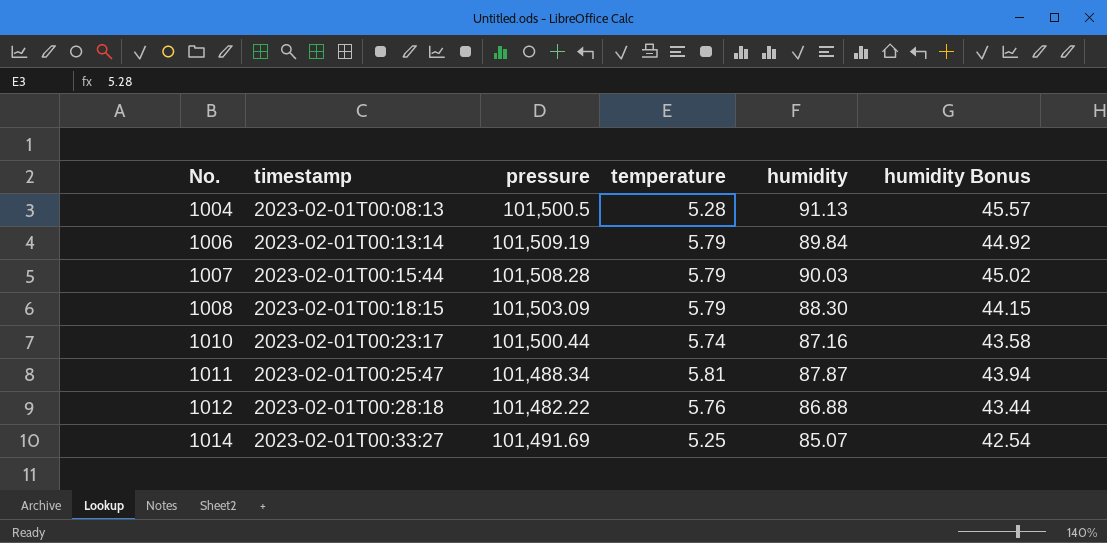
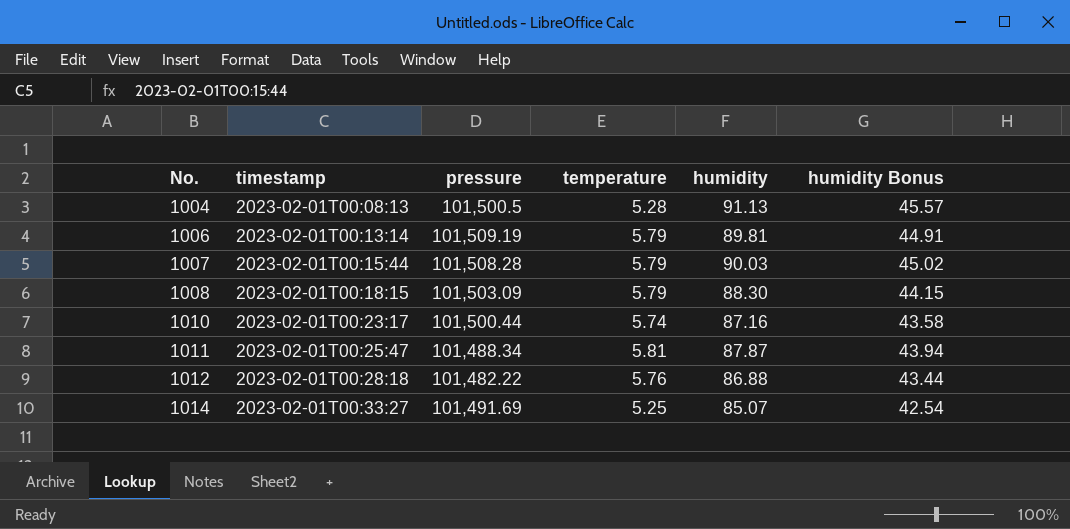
1006 | humidity: 89.84 -> 89.81
1006 | humidity Bonus: 44.92 -> 44.91

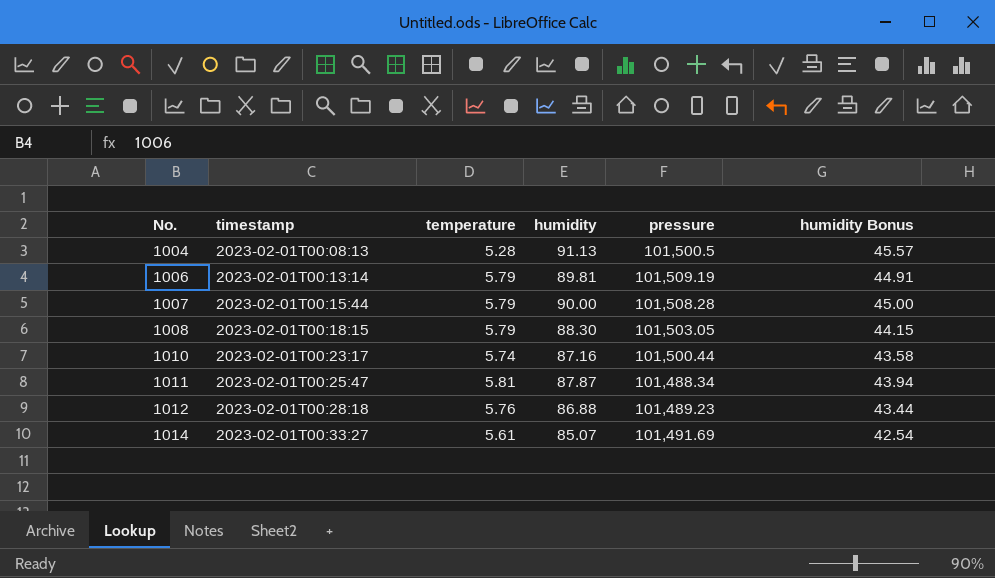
column pressure | position: 3 -> 5
1007 | humidity: 90.03 -> 90.00
1007 | humidity Bonus: 45.02 -> 45.00
1008 | pressure: 101,503.09 -> 101,503.05
1012 | pressure: 101,482.22 -> 101,489.23
1014 | temperature: 5.25 -> 5.61

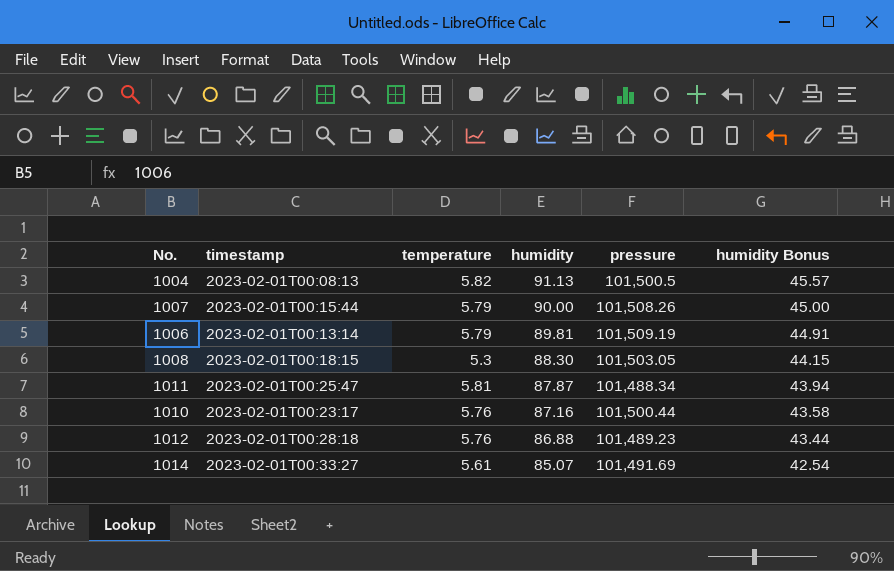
row order: No. ascending -> humidity descending
1004 | temperature: 5.28 -> 5.82
1007 | pressure: 101,508.28 -> 101,508.26
1008 | temperature: 5.79 -> 5.3
1010 | temperature: 5.74 -> 5.76

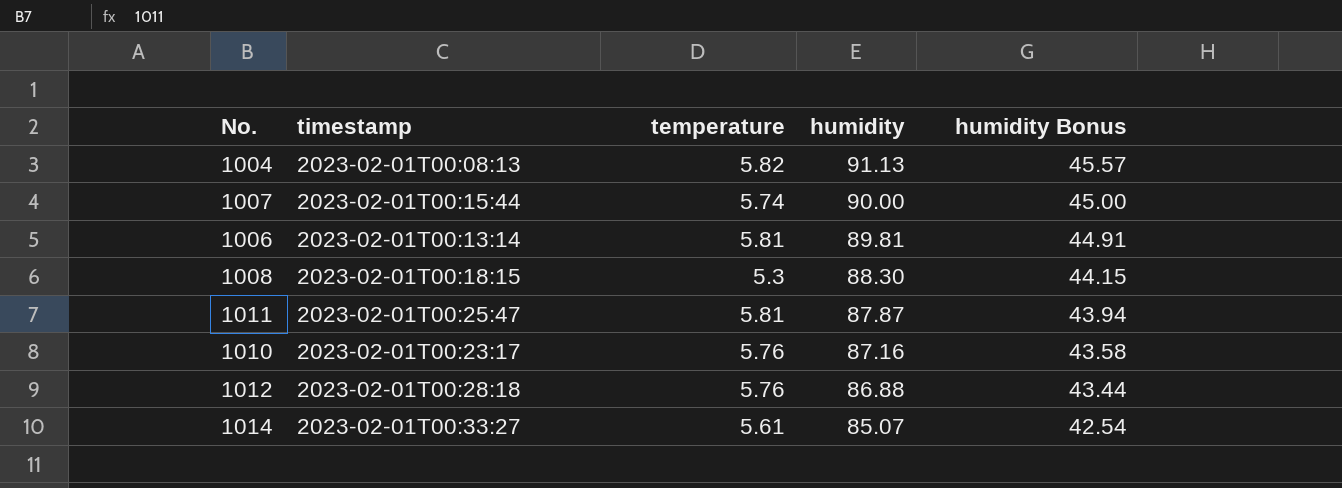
column pressure | position: 5 -> none
1007 | temperature: 5.79 -> 5.74
1006 | temperature: 5.79 -> 5.81

